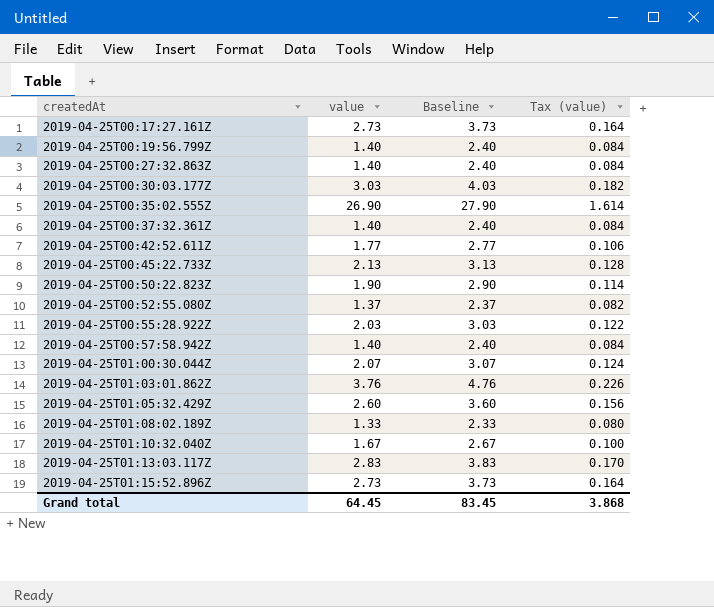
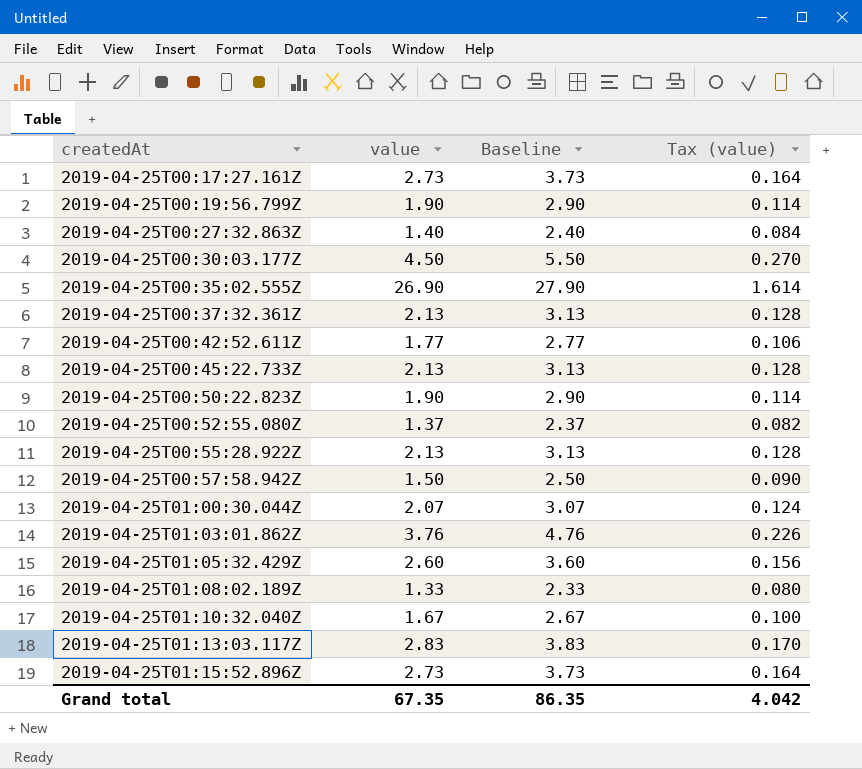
2019-04-25T00:19:56.799Z | value: 1.40 -> 1.90
2019-04-25T00:19:56.799Z | Baseline: 2.40 -> 2.90
2019-04-25T00:19:56.799Z | Tax (value): 0.084 -> 0.114
2019-04-25T00:30:03.177Z | value: 3.03 -> 4.50
2019-04-25T00:30:03.177Z | Baseline: 4.03 -> 5.50
2019-04-25T00:30:03.177Z | Tax (value): 0.182 -> 0.270
2019-04-25T00:37:32.361Z | value: 1.40 -> 2.13
2019-04-25T00:37:32.361Z | Baseline: 2.40 -> 3.13
2019-04-25T00:37:32.361Z | Tax (value): 0.084 -> 0.128
2019-04-25T00:55:28.922Z | value: 2.03 -> 2.13
2019-04-25T00:55:28.922Z | Baseline: 3.03 -> 3.13
2019-04-25T00:55:28.922Z | Tax (value): 0.122 -> 0.128
2019-04-25T00:57:58.942Z | value: 1.40 -> 1.50
2019-04-25T00:57:58.942Z | Baseline: 2.40 -> 2.50
2019-04-25T00:57:58.942Z | Tax (value): 0.084 -> 0.090
Grand total | value: 64.45 -> 67.35
Grand total | Baseline: 83.45 -> 86.35
Grand total | Tax (value): 3.868 -> 4.042

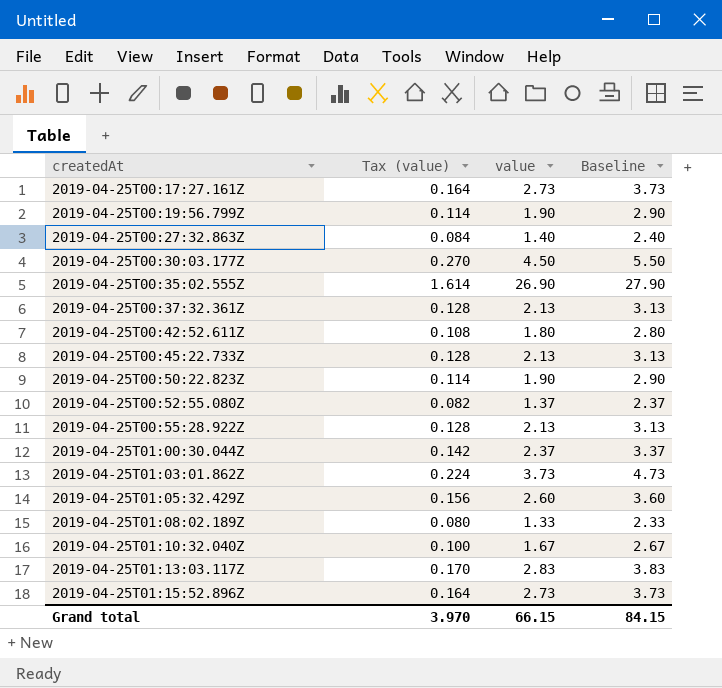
column Tax (value) | position: 4 -> 2
row 2019-04-25T00:57:58.942Z: 1.50 | 2.50 | 0.090 -> none
2019-04-25T00:42:52.611Z | Tax (value): 0.106 -> 0.108
2019-04-25T00:42:52.611Z | value: 1.77 -> 1.80
2019-04-25T00:42:52.611Z | Baseline: 2.77 -> 2.80
2019-04-25T01:00:30.044Z | Tax (value): 0.124 -> 0.142
2019-04-25T01:00:30.044Z | value: 2.07 -> 2.37
2019-04-25T01:00:30.044Z | Baseline: 3.07 -> 3.37
2019-04-25T01:03:01.862Z | Tax (value): 0.226 -> 0.224
2019-04-25T01:03:01.862Z | value: 3.76 -> 3.73
2019-04-25T01:03:01.862Z | Baseline: 4.76 -> 4.73
Grand total | Tax (value): 4.042 -> 3.970
Grand total | value: 67.35 -> 66.15
Grand total | Baseline: 86.35 -> 84.15

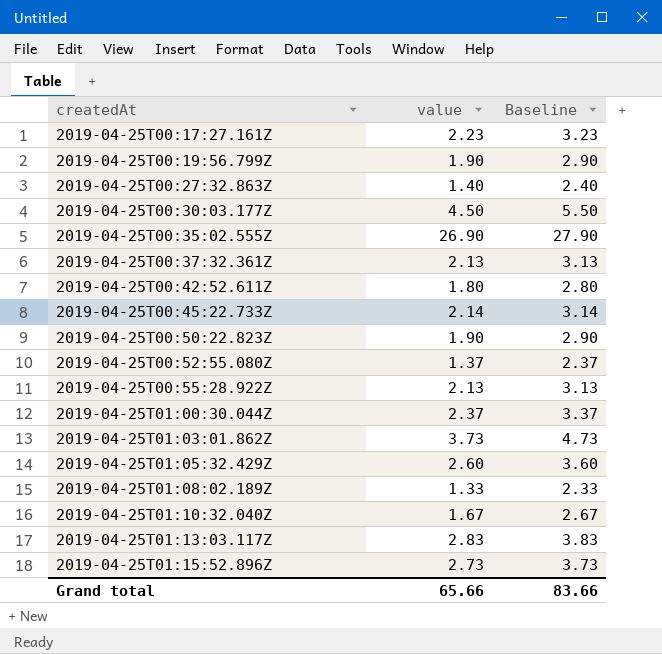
column Tax (value) | formula: [value] * 0.06 -> none
2019-04-25T00:17:27.161Z | value: 2.73 -> 2.23
2019-04-25T00:17:27.161Z | Baseline: 3.73 -> 3.23
2019-04-25T00:45:22.733Z | value: 2.13 -> 2.14
2019-04-25T00:45:22.733Z | Baseline: 3.13 -> 3.14
Grand total | value: 66.15 -> 65.66
Grand total | Baseline: 84.15 -> 83.66

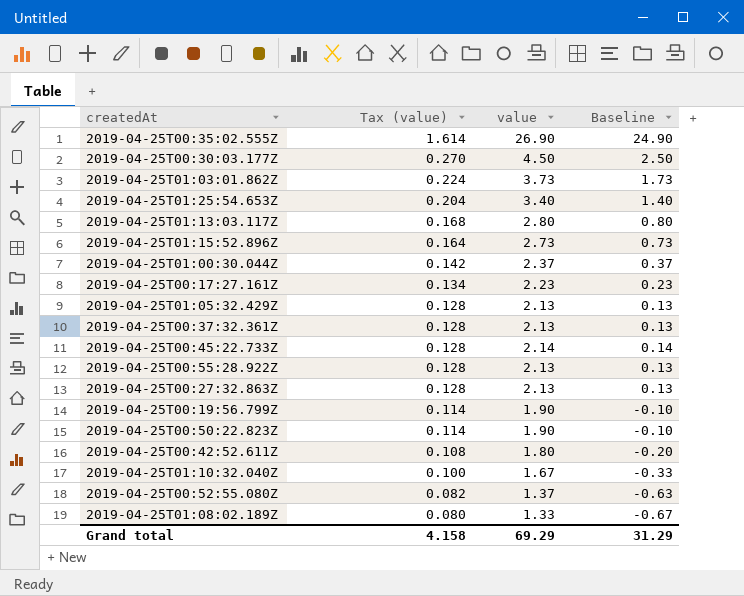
row order: createdAt ascending -> Tax (value) descending
column Tax (value) | formula: none -> [value] * 0.06
column Baseline | formula: [value] + 1 -> [value] - 2
row 2019-04-25T01:25:54.653Z: none -> 0.204 | 3.40 | 1.40
2019-04-25T01:13:03.117Z | value: 2.83 -> 2.80
2019-04-25T01:05:32.429Z | value: 2.60 -> 2.13
2019-04-25T00:27:32.863Z | value: 1.40 -> 2.13
Grand total | value: 65.66 -> 69.29
Grand total | Baseline: 83.66 -> 31.29

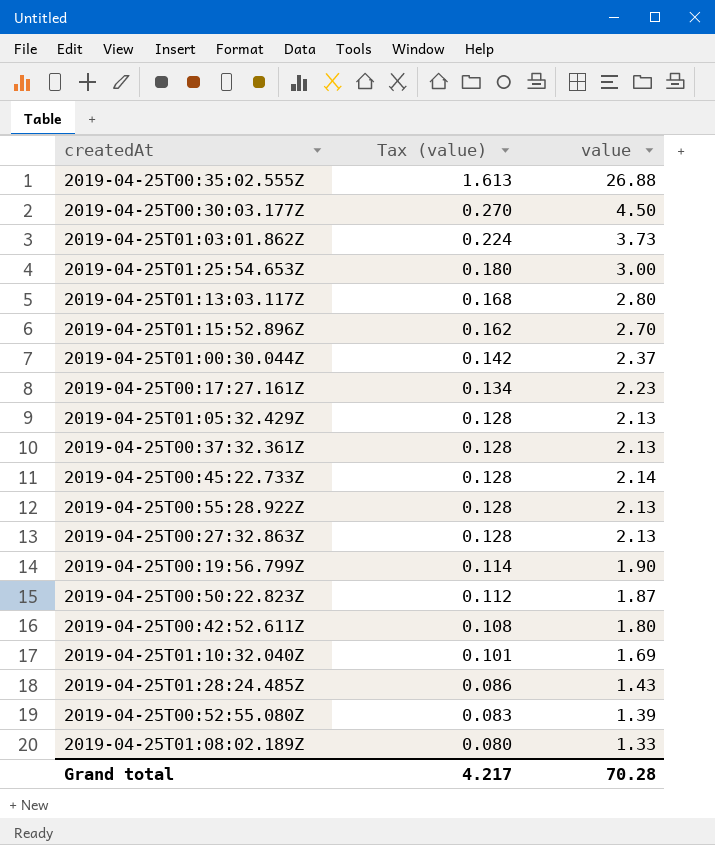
column Baseline | formula: [value] - 2 -> none
2019-04-25T00:35:02.555Z | Tax (value): 1.614 -> 1.613
2019-04-25T00:35:02.555Z | value: 26.90 -> 26.88
2019-04-25T01:25:54.653Z | Tax (value): 0.204 -> 0.180
2019-04-25T01:25:54.653Z | value: 3.40 -> 3.00
2019-04-25T01:15:52.896Z | Tax (value): 0.164 -> 0.162
2019-04-25T01:15:52.896Z | value: 2.73 -> 2.70
2019-04-25T00:50:22.823Z | Tax (value): 0.114 -> 0.112
2019-04-25T00:50:22.823Z | value: 1.90 -> 1.87
2019-04-25T01:10:32.040Z | Tax (value): 0.100 -> 0.101
2019-04-25T01:10:32.040Z | value: 1.67 -> 1.69
row 2019-04-25T01:28:24.485Z: none -> 0.086 | 1.43
2019-04-25T00:52:55.080Z | Tax (value): 0.082 -> 0.083
2019-04-25T00:52:55.080Z | value: 1.37 -> 1.39
Grand total | Tax (value): 4.158 -> 4.217
Grand total | value: 69.29 -> 70.28

